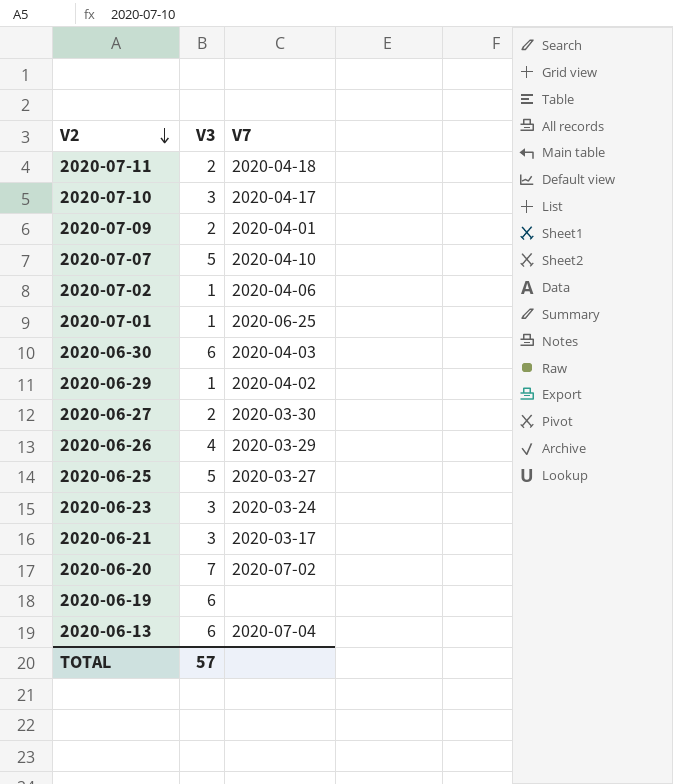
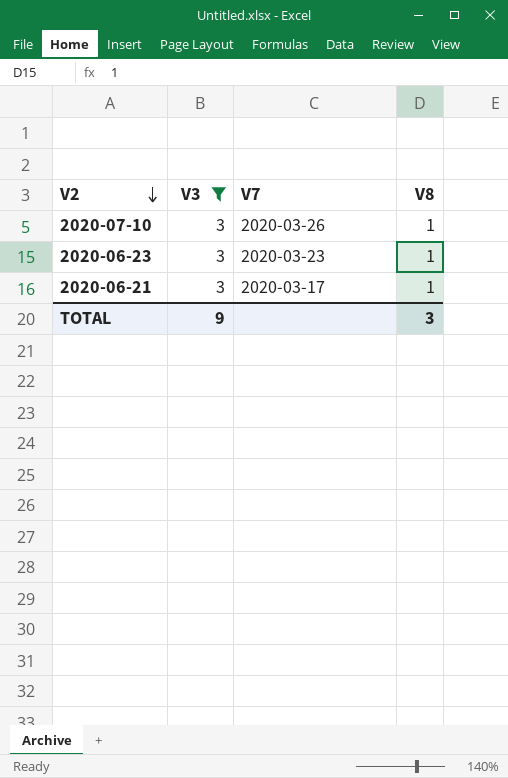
filter: none -> V3 = 3
column V8 | position: none -> 4
2020-07-10 | V7: 2020-04-17 -> 2020-03-26
2020-06-23 | V7: 2020-03-24 -> 2020-03-23
TOTAL | V3: 57 -> 9

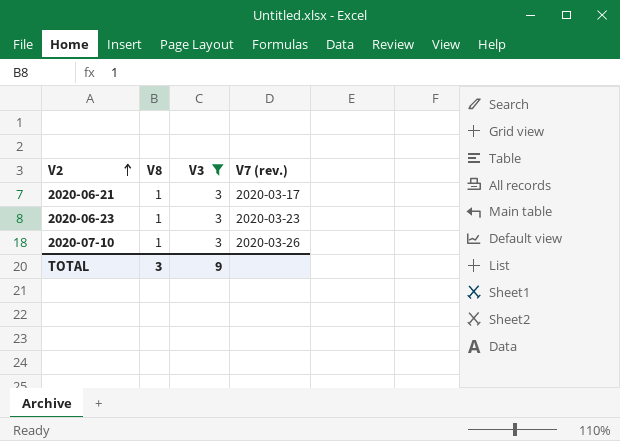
row order: V2 descending -> V2 ascending
column V8 | position: 4 -> 2
column name: V7 -> V7 (rev.)

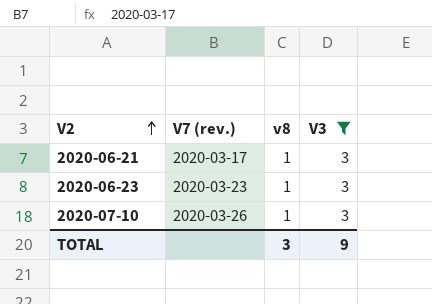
column V7 (rev.) | position: 4 -> 2
column name: V8 -> v8

